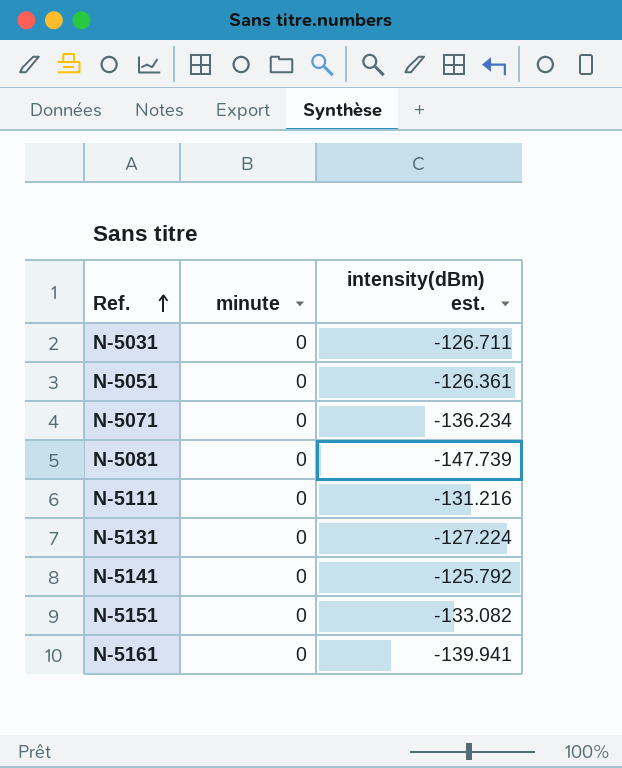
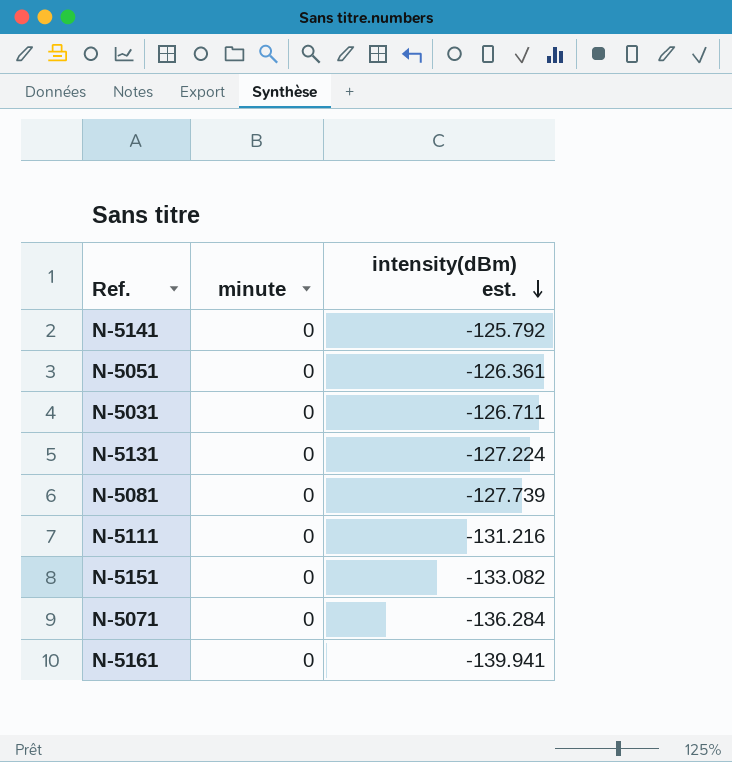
row order: Ref. ascending -> intensity(dBm) est. descending
N-5081 | intensity(dBm) est.: -147.739 -> -127.739
N-5071 | intensity(dBm) est.: -136.234 -> -136.284

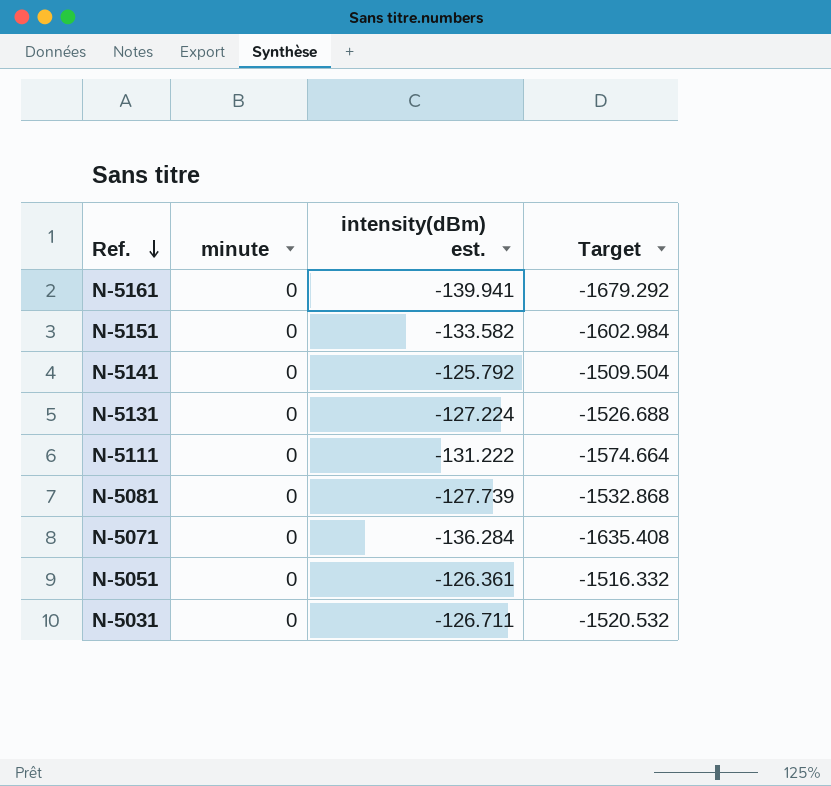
row order: intensity(dBm) est. descending -> Ref. descending
column Target | formula: none -> [intensity(dBm) est.] * 12
N-5151 | intensity(dBm) est.: -133.082 -> -133.582
N-5111 | intensity(dBm) est.: -131.216 -> -131.222

